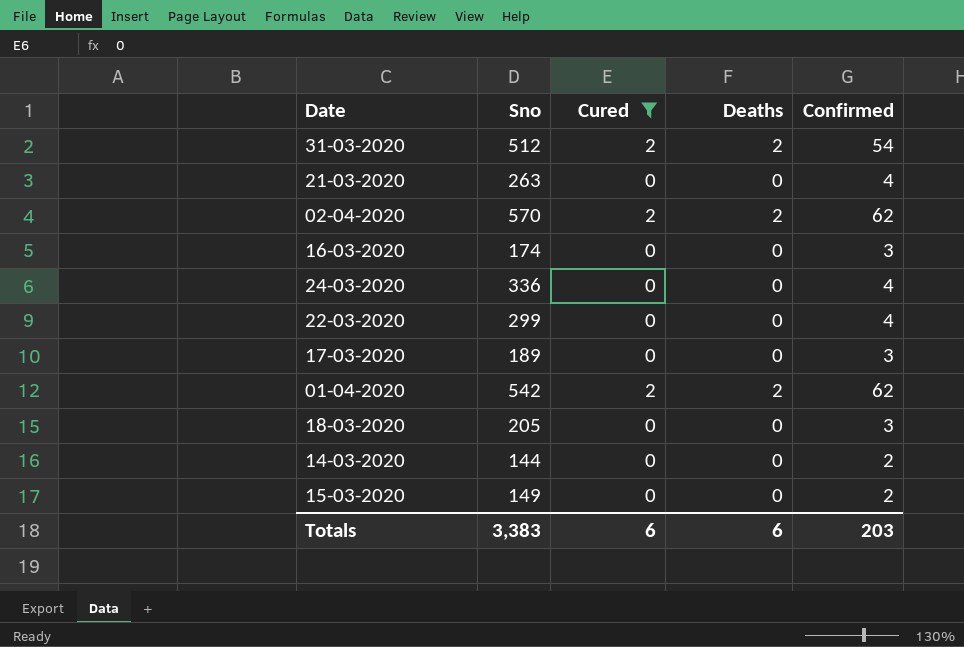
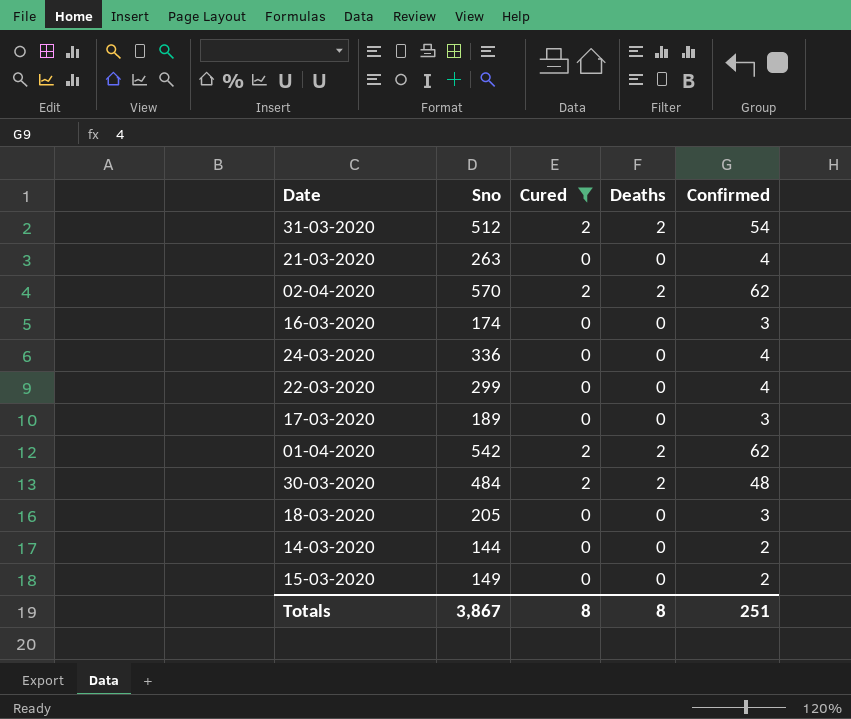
row 30-03-2020: none -> 484 | 2 | 2 | 48
Totals | Sno: 3,383 -> 3,867
Totals | Cured: 6 -> 8
Totals | Deaths: 6 -> 8
Totals | Confirmed: 203 -> 251

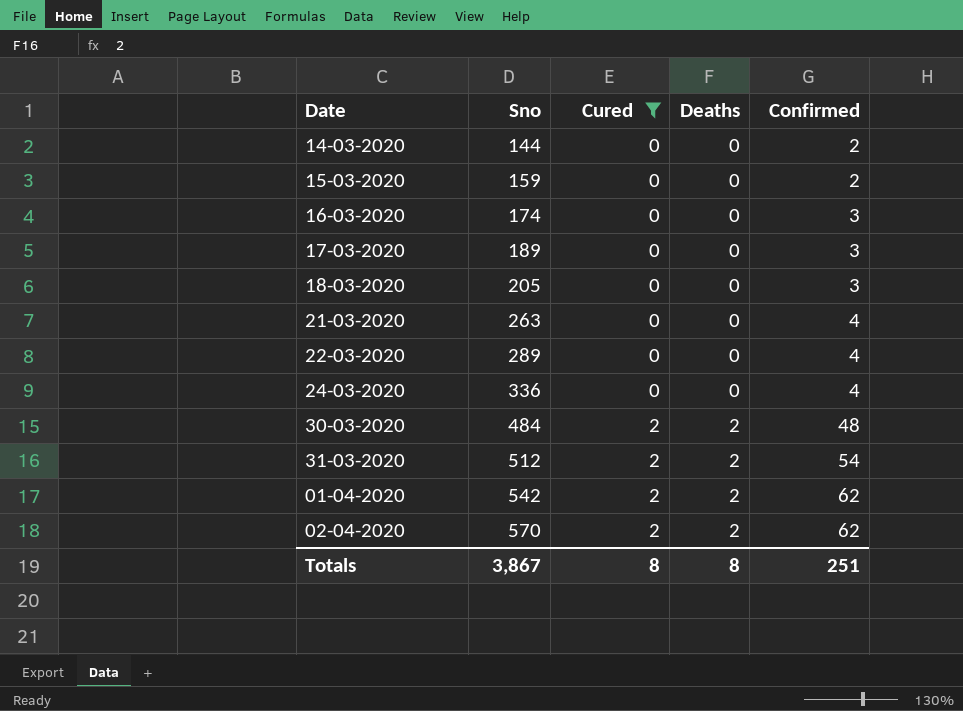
row order: none -> Date ascending
15-03-2020 | Sno: 149 -> 159
22-03-2020 | Sno: 299 -> 289

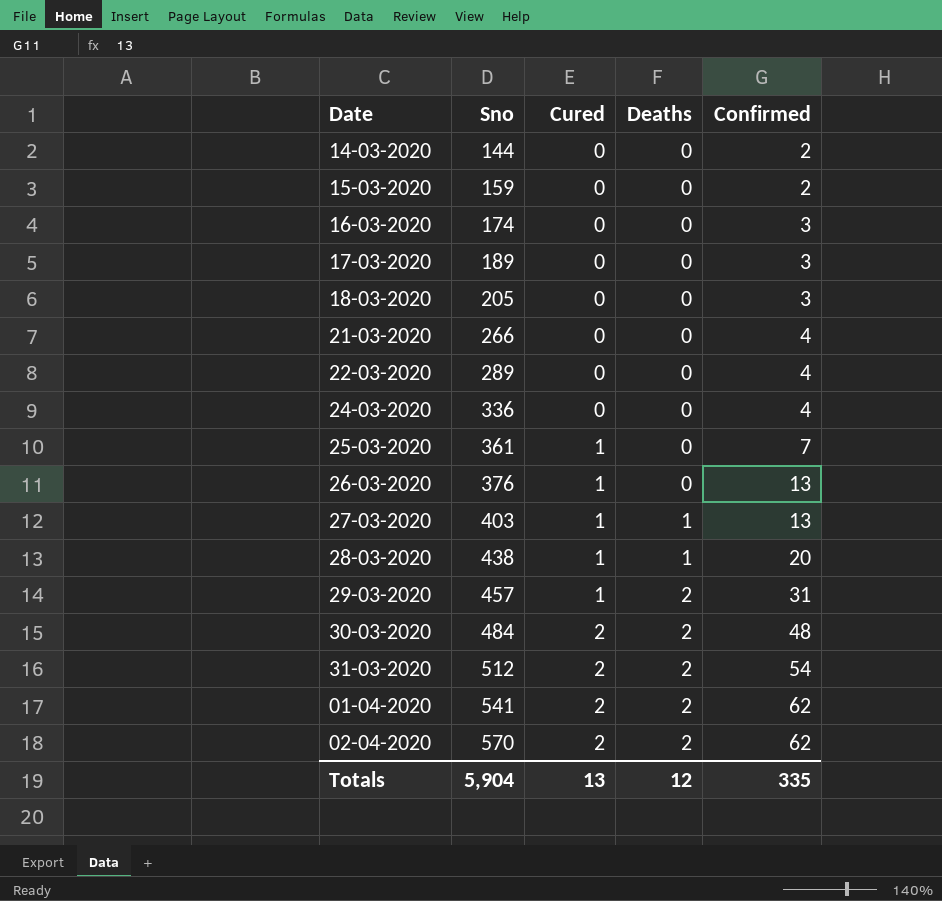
filter: Cured != 1 -> none
21-03-2020 | Sno: 263 -> 266
01-04-2020 | Sno: 542 -> 541
Totals | Sno: 3,867 -> 5,904
Totals | Cured: 8 -> 13
Totals | Deaths: 8 -> 12
Totals | Confirmed: 251 -> 335

